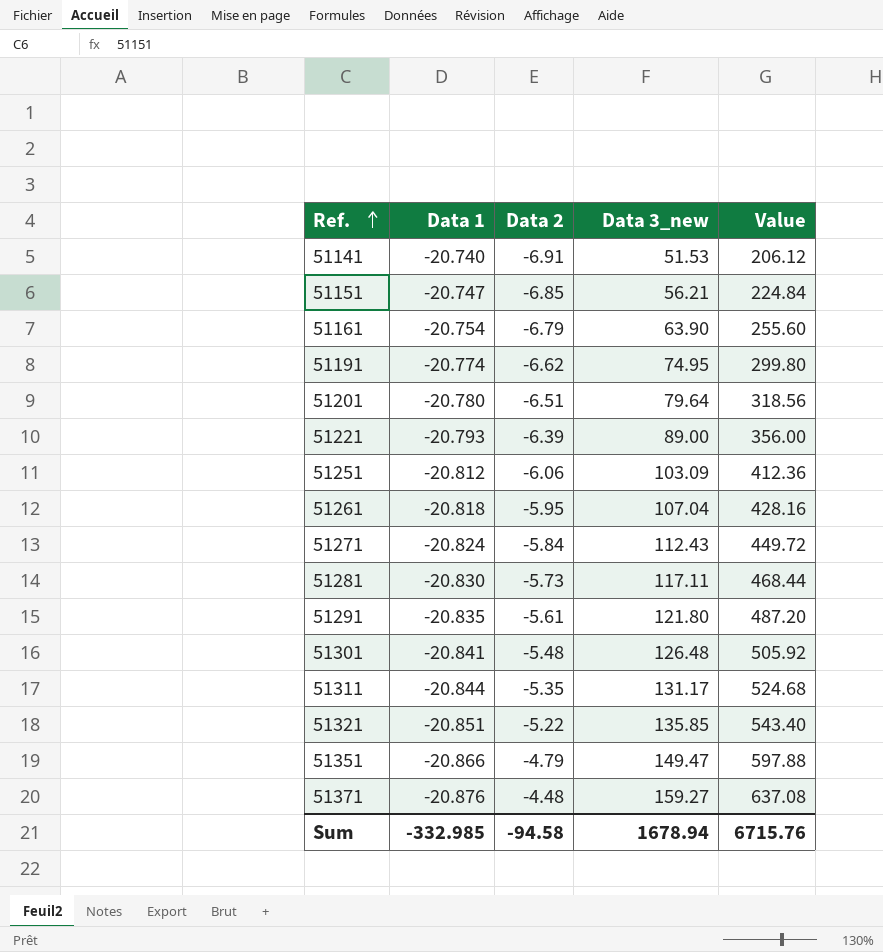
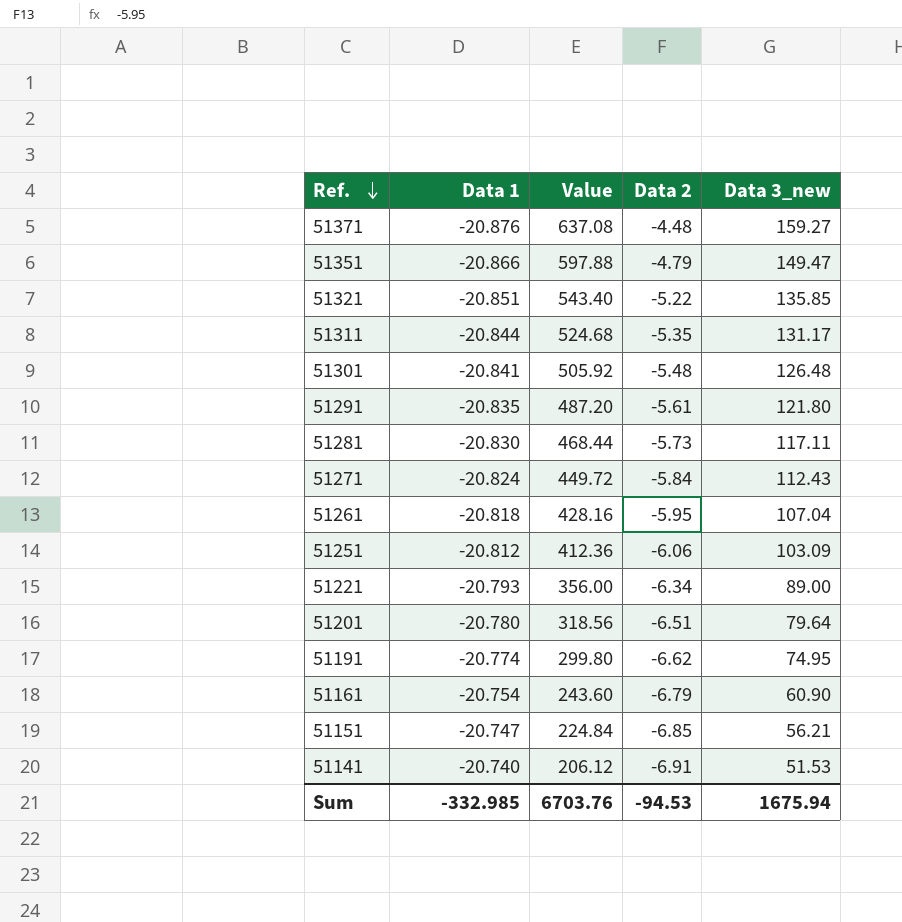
row order: Ref. ascending -> Ref. descending
column Value | position: 5 -> 3
51221 | Data 2: -6.39 -> -6.34
51161 | Value: 255.60 -> 243.60
51161 | Data 3_new: 63.90 -> 60.90
Sum | Value: 6715.76 -> 6703.76
Sum | Data 2: -94.58 -> -94.53
Sum | Data 3_new: 1678.94 -> 1675.94

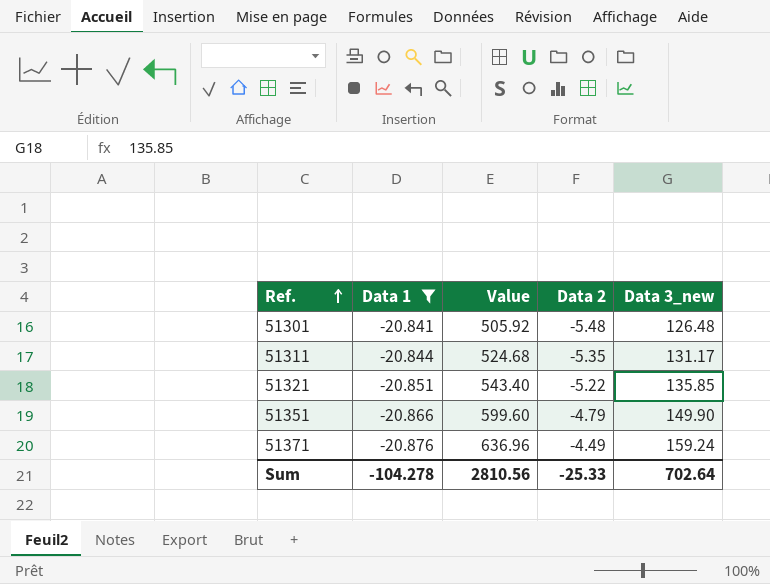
filter: none -> Data 1 <= -20.841
row order: Ref. descending -> Ref. ascending
51351 | Value: 597.88 -> 599.60
51351 | Data 3_new: 149.47 -> 149.90
51371 | Value: 637.08 -> 636.96
51371 | Data 2: -4.48 -> -4.49
51371 | Data 3_new: 159.27 -> 159.24
Sum | Data 1: -332.985 -> -104.278
Sum | Value: 6703.76 -> 2810.56
Sum | Data 2: -94.53 -> -25.33
Sum | Data 3_new: 1675.94 -> 702.64

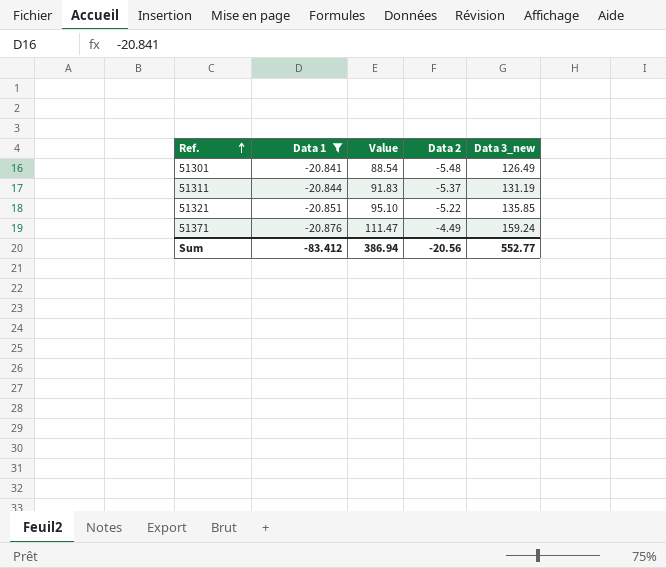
column Value | formula: [Data 3_new] * 4 -> [Data 3_new] * 0.7
row 51351: -20.866 | 599.60 | -4.79 | 149.90 -> none
51301 | Data 3_new: 126.48 -> 126.49
51311 | Data 2: -5.35 -> -5.37
51311 | Data 3_new: 131.17 -> 131.19
Sum | Data 1: -104.278 -> -83.412
Sum | Value: 2810.56 -> 386.94
Sum | Data 2: -25.33 -> -20.56
Sum | Data 3_new: 702.64 -> 552.77

